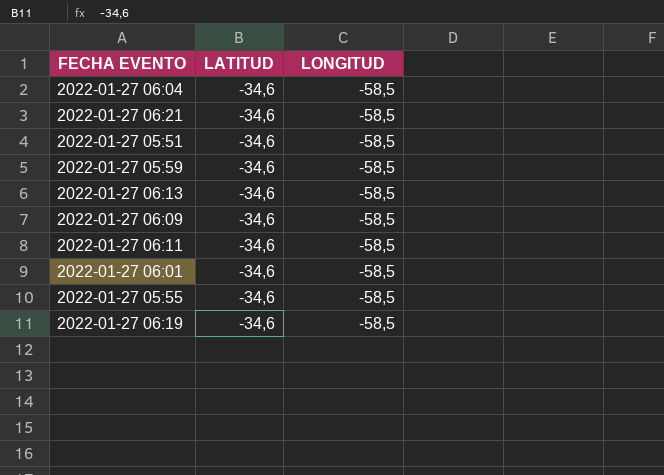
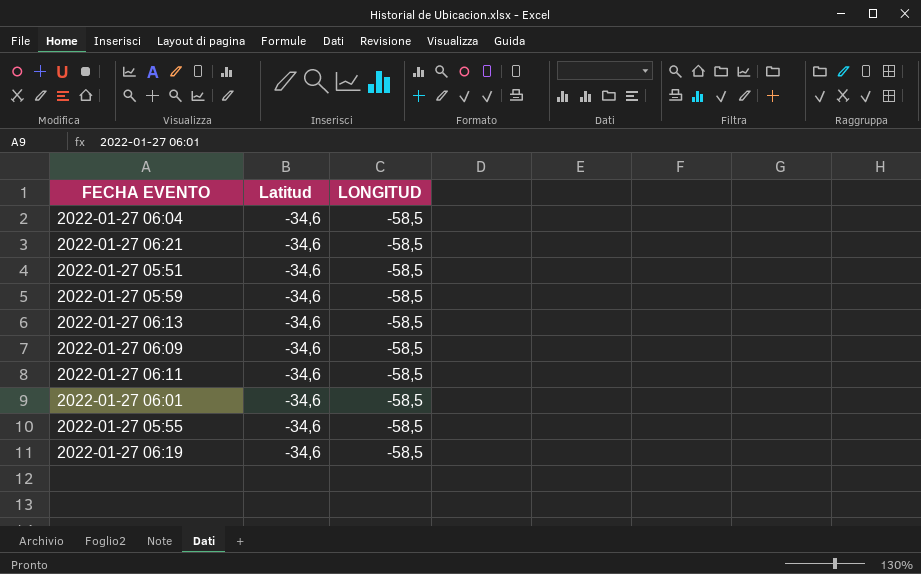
column name: LATITUD -> Latitud

